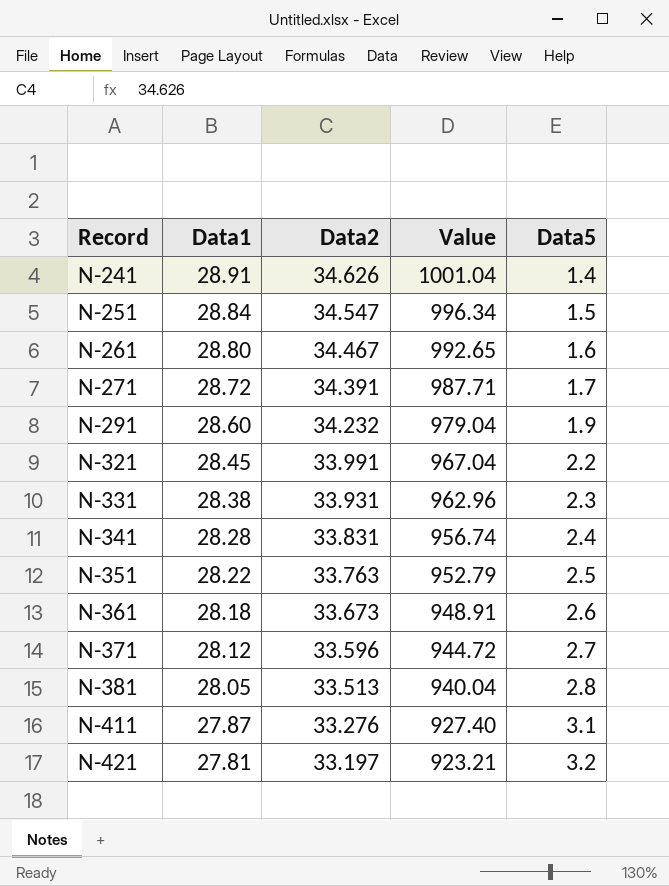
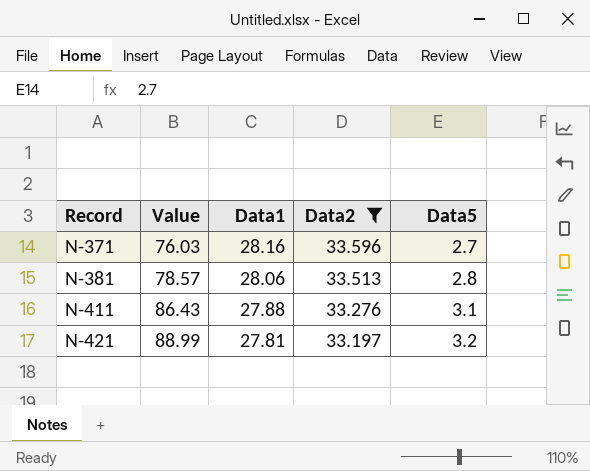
filter: none -> Data2 <= 33.596
column Value | formula: [Data1] * [Data2] -> [Data1] * [Data5]
column Value | position: 4 -> 2
N-371 | Data1: 28.12 -> 28.16
N-381 | Data1: 28.05 -> 28.06
N-411 | Data1: 27.87 -> 27.88

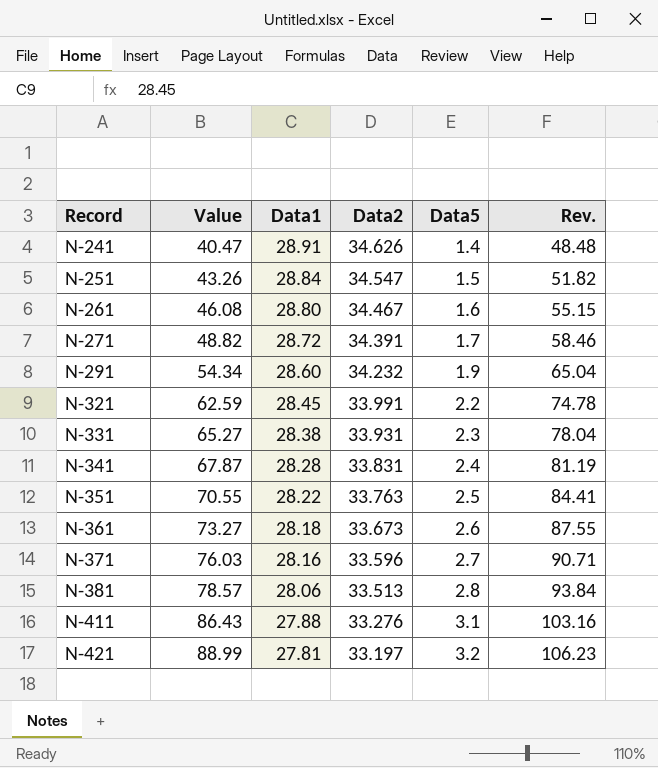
filter: Data2 <= 33.596 -> none
column Rev. | formula: none -> [Data2] * [Data5]

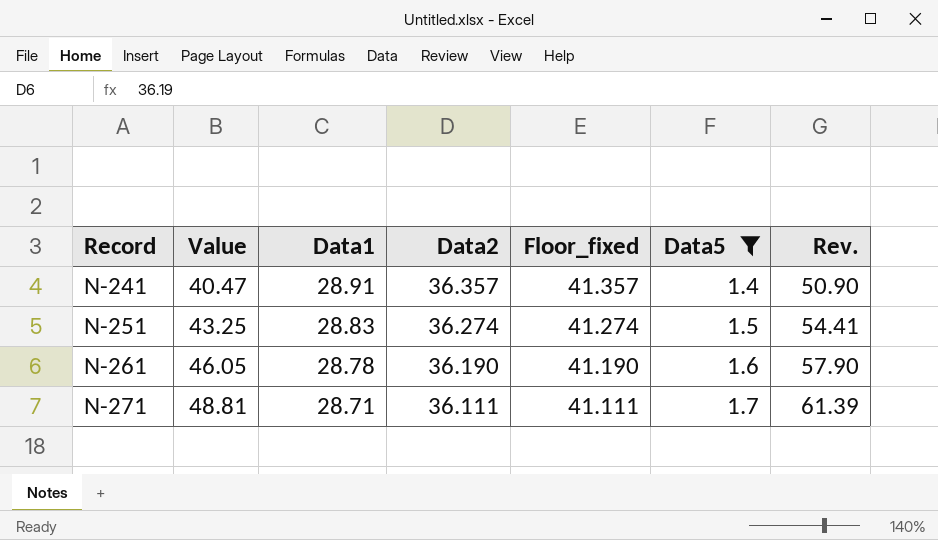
filter: none -> Data5 <= 1.7
column Floor_fixed | formula: none -> [Data2] + 5
N-241 | Data2: 34.626 -> 36.357
N-241 | Rev.: 48.48 -> 50.90
N-251 | Value: 43.26 -> 43.25
N-251 | Data1: 28.84 -> 28.83
N-251 | Data2: 34.547 -> 36.274
N-251 | Rev.: 51.82 -> 54.41
N-261 | Value: 46.08 -> 46.05
N-261 | Data1: 28.80 -> 28.78
N-261 | Data2: 34.467 -> 36.190
N-261 | Rev.: 55.15 -> 57.90
N-271 | Value: 48.82 -> 48.81
N-271 | Data1: 28.72 -> 28.71
N-271 | Data2: 34.391 -> 36.111
N-271 | Rev.: 58.46 -> 61.39

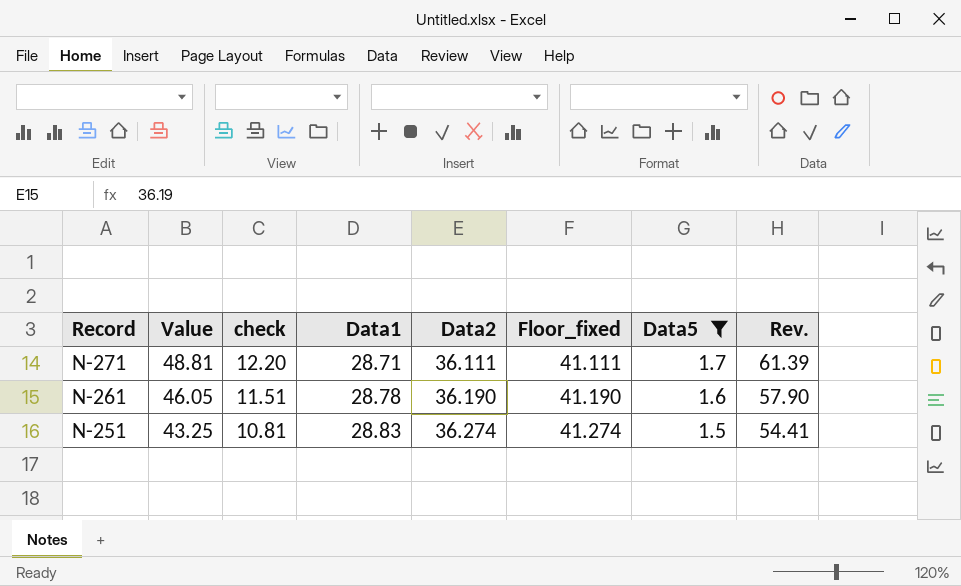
row order: Record ascending -> Record descending
column check | formula: none -> [Value] * 0.25
row N-241: 40.47 | 28.91 | 36.357 | 41.357 | 1.4 | 50.90 -> none

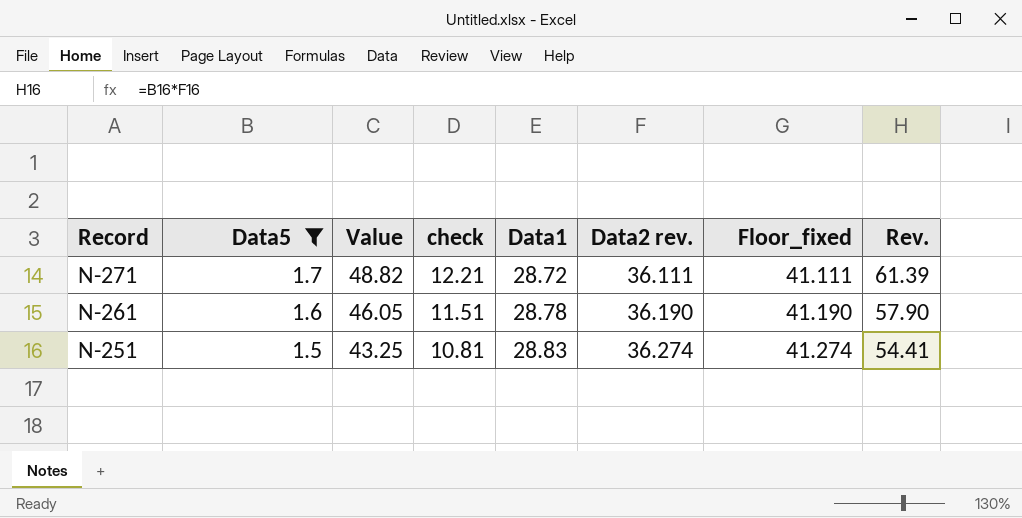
column Data5 | position: 7 -> 2
column name: Data2 -> Data2 rev.
N-271 | Value: 48.81 -> 48.82
N-271 | check: 12.20 -> 12.21
N-271 | Data1: 28.71 -> 28.72

